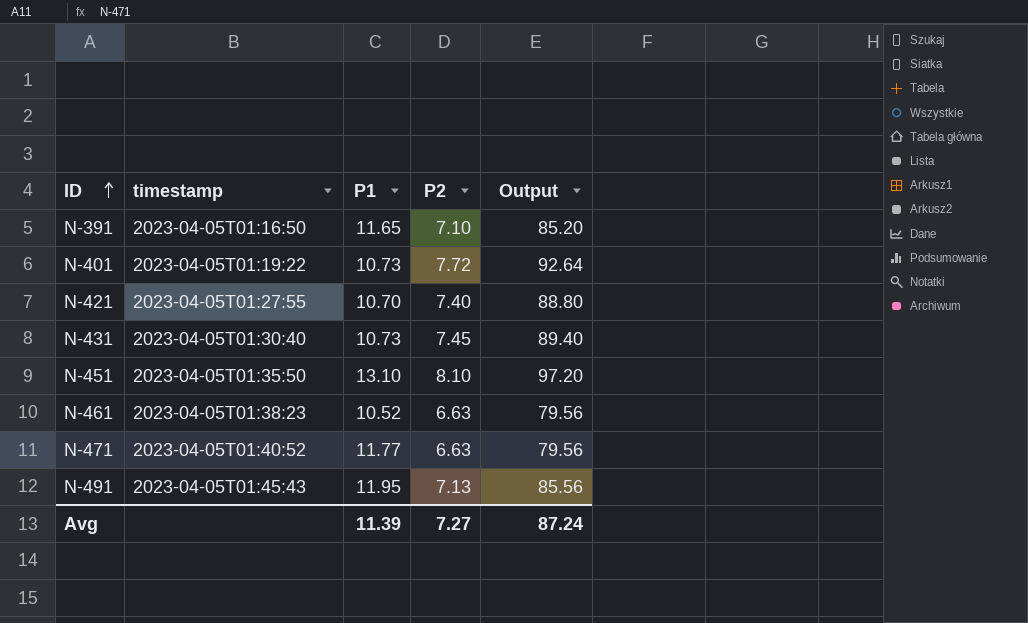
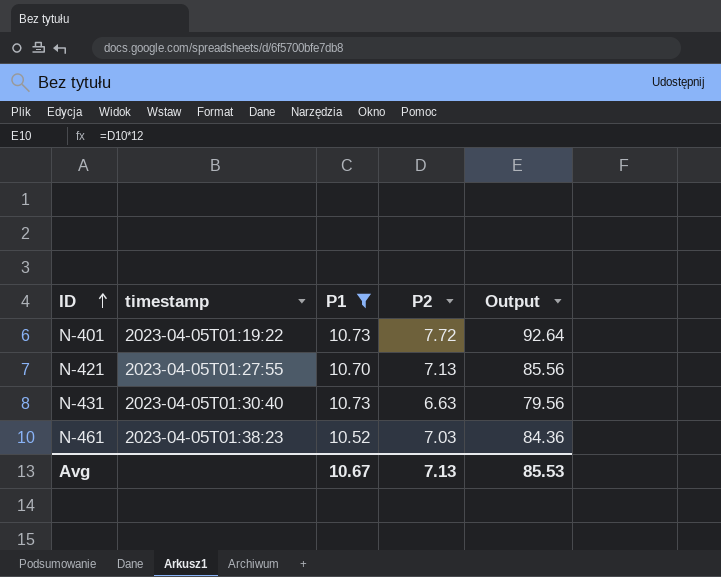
filter: none -> P1 <= 10.73
N-421 | P2: 7.40 -> 7.13
N-421 | Output: 88.80 -> 85.56
N-431 | P2: 7.45 -> 6.63
N-431 | Output: 89.40 -> 79.56
N-461 | P2: 6.63 -> 7.03
N-461 | Output: 79.56 -> 84.36
Avg | P1: 11.39 -> 10.67
Avg | P2: 7.27 -> 7.13
Avg | Output: 87.24 -> 85.53

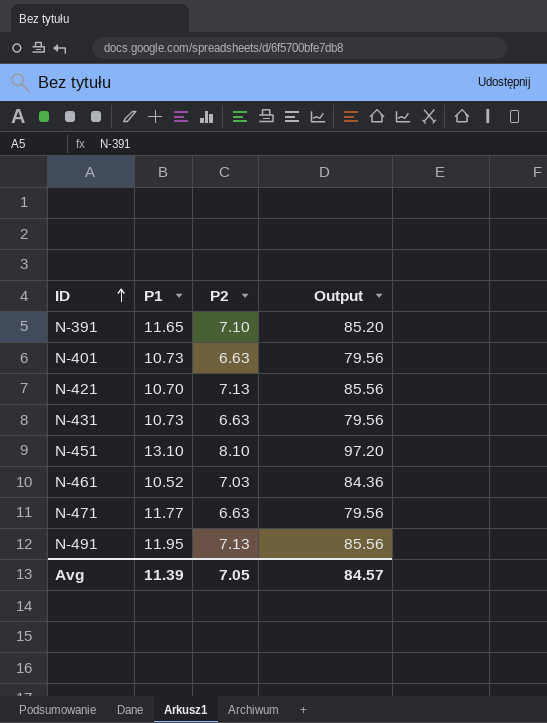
filter: P1 <= 10.73 -> none
column timestamp | position: 2 -> none
N-401 | P2: 7.72 -> 6.63
N-401 | Output: 92.64 -> 79.56
Avg | P1: 10.67 -> 11.39
Avg | P2: 7.13 -> 7.05
Avg | Output: 85.53 -> 84.57

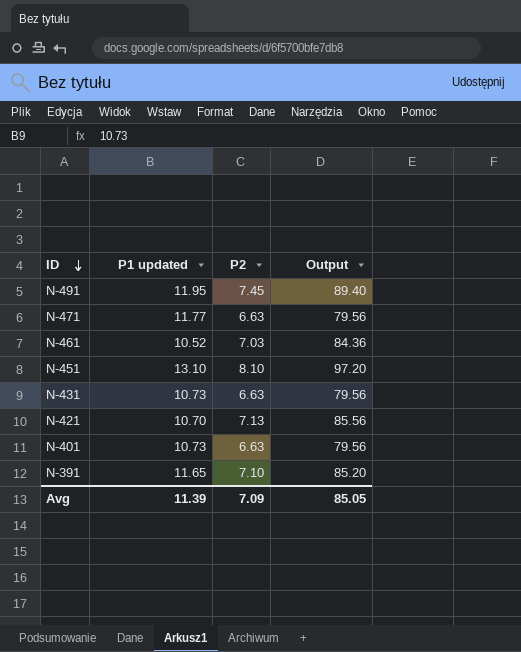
row order: ID ascending -> ID descending
column name: P1 -> P1 updated
N-491 | P2: 7.13 -> 7.45
N-491 | Output: 85.56 -> 89.40
Avg | P2: 7.05 -> 7.09
Avg | Output: 84.57 -> 85.05

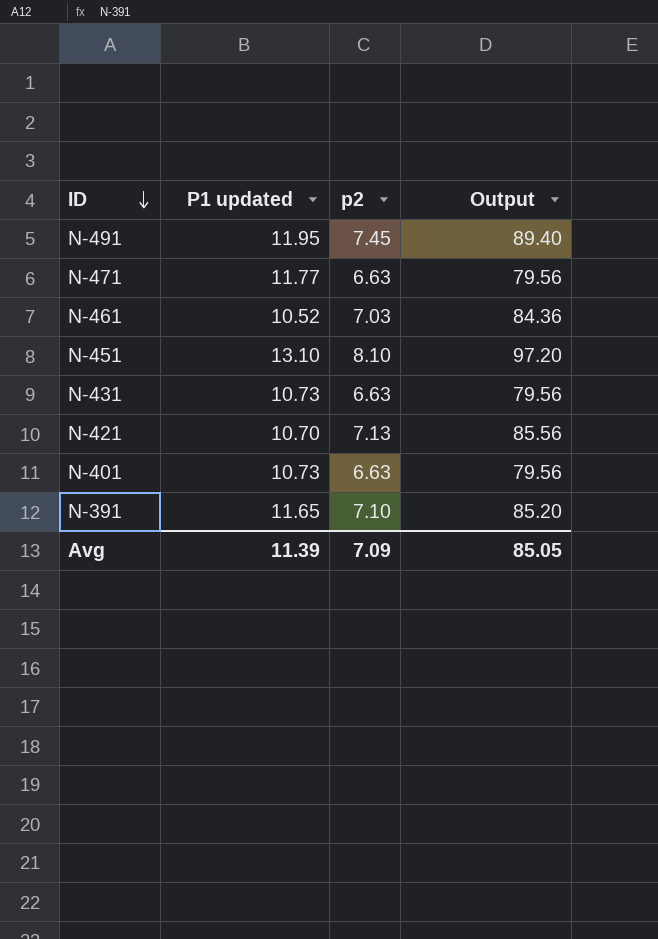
column name: P2 -> p2

